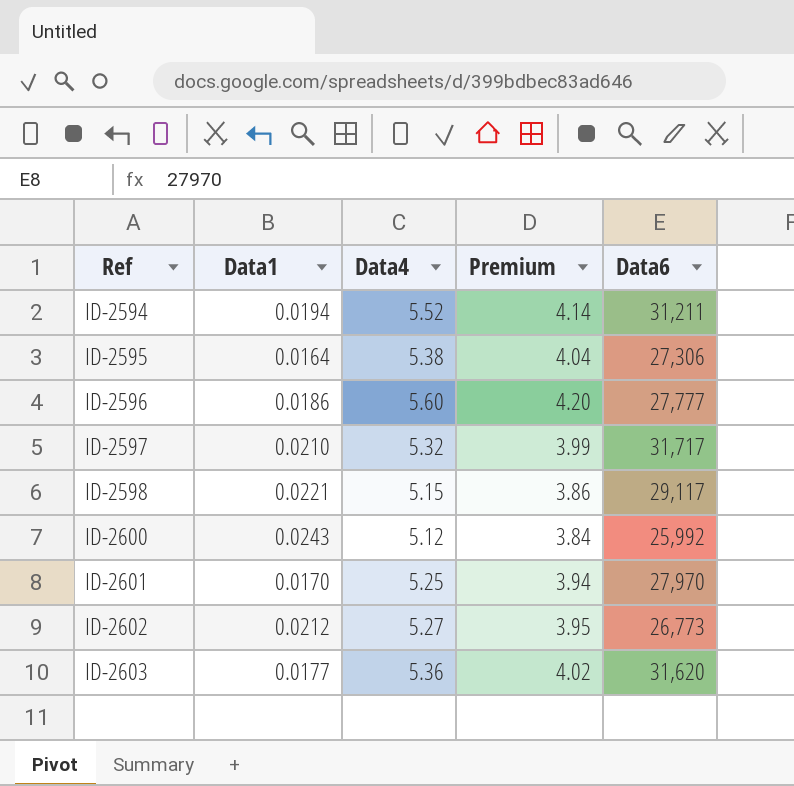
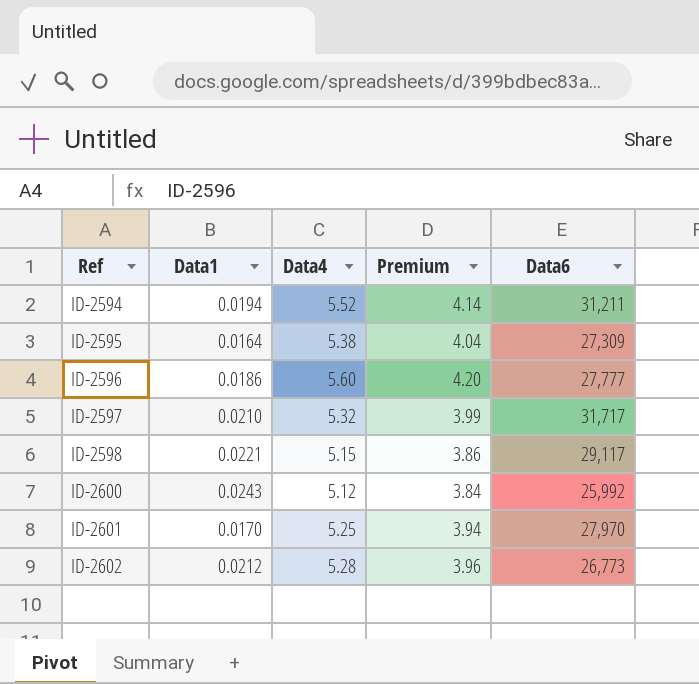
row ID-2603: 0.0177 | 5.36 | 4.02 | 31,620 -> none
ID-2595 | Data6: 27,306 -> 27,309
ID-2602 | Data4: 5.27 -> 5.28
ID-2602 | Premium: 3.95 -> 3.96

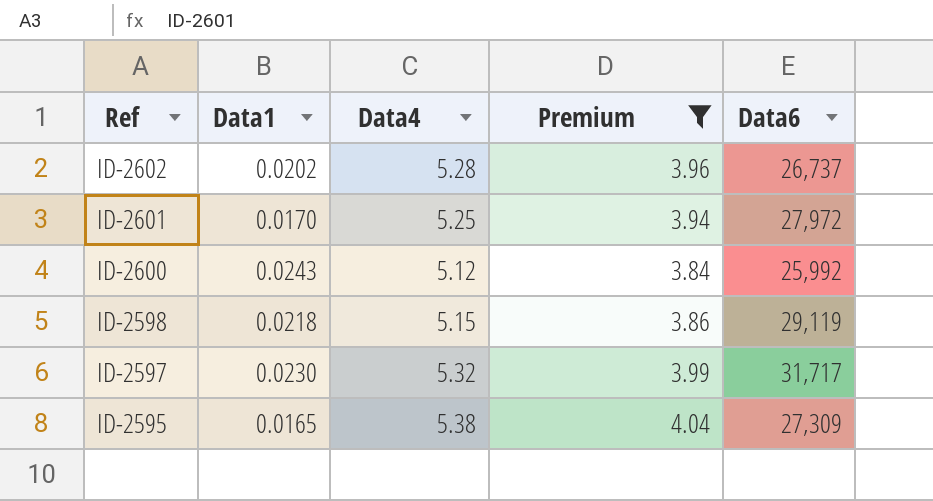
filter: none -> Premium <= 4.04
row order: Ref ascending -> Ref descending
ID-2602 | Data1: 0.0212 -> 0.0202
ID-2602 | Data6: 26,773 -> 26,737
ID-2601 | Data6: 27,970 -> 27,972
ID-2598 | Data1: 0.0221 -> 0.0218
ID-2598 | Data6: 29,117 -> 29,119
ID-2597 | Data1: 0.0210 -> 0.0230
ID-2595 | Data1: 0.0164 -> 0.0165

